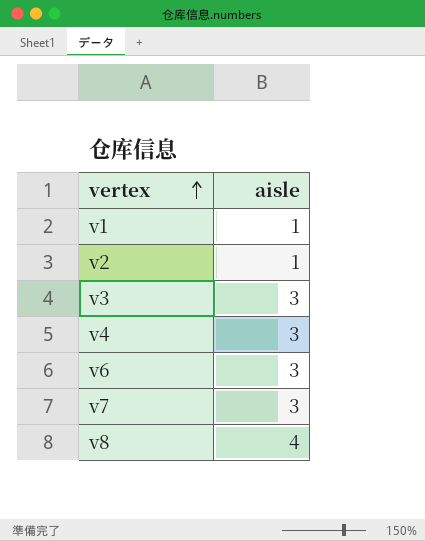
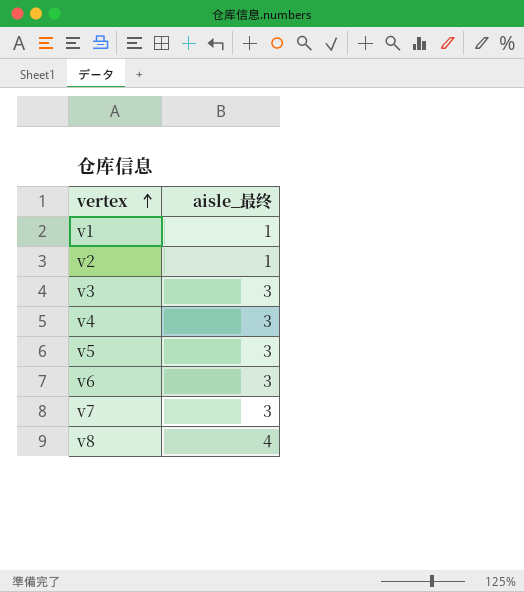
column name: aisle -> aisle_最终
row v5: none -> 3

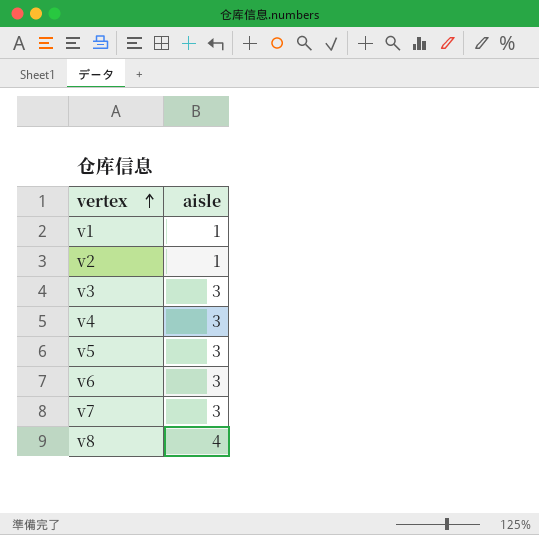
column name: aisle_最终 -> aisle

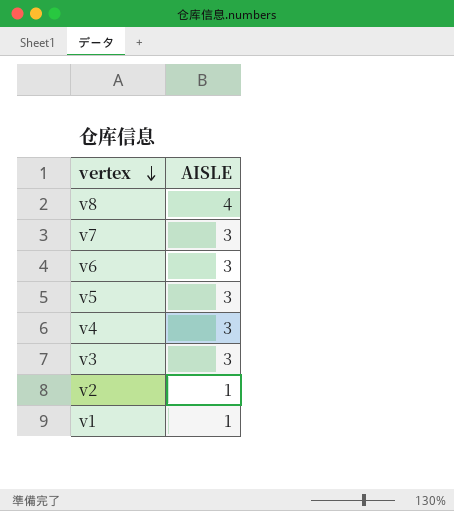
row order: vertex ascending -> vertex descending
column name: aisle -> AISLE

